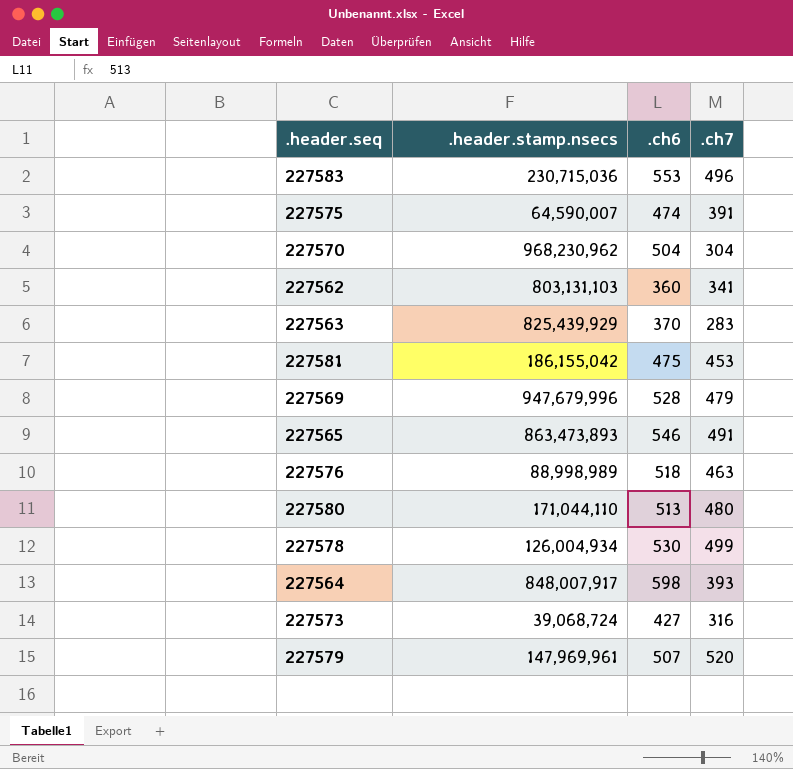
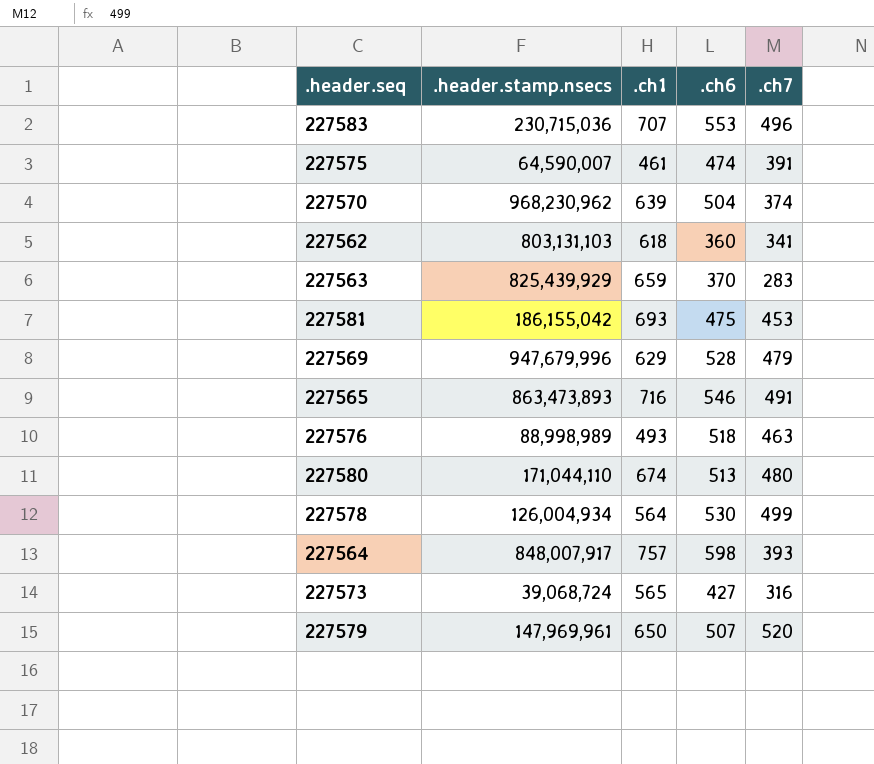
column .ch1 | position: none -> 3
227570 | .ch7: 304 -> 374

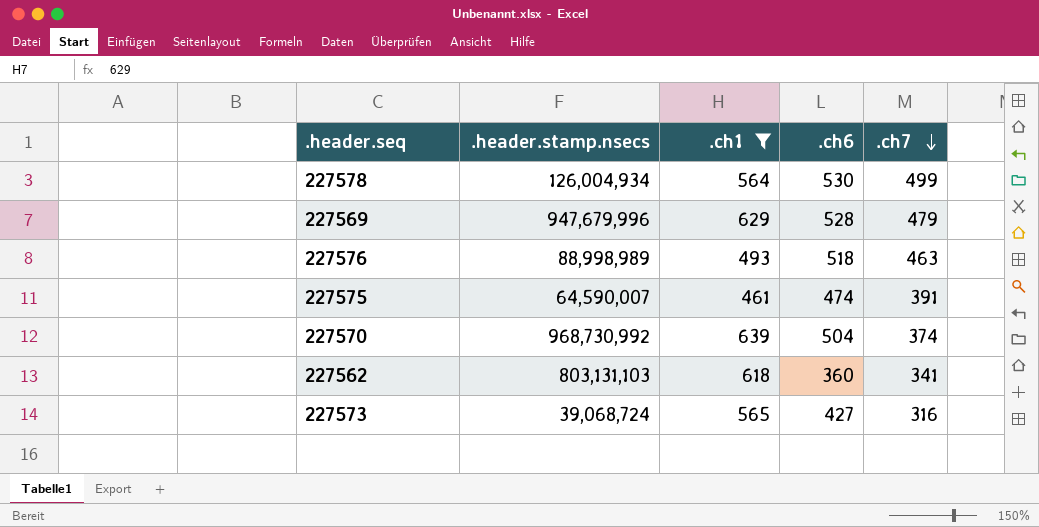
filter: none -> .ch1 <= 639
row order: none -> .ch7 descending
227570 | .header.stamp.nsecs: 968,230,962 -> 968,730,992

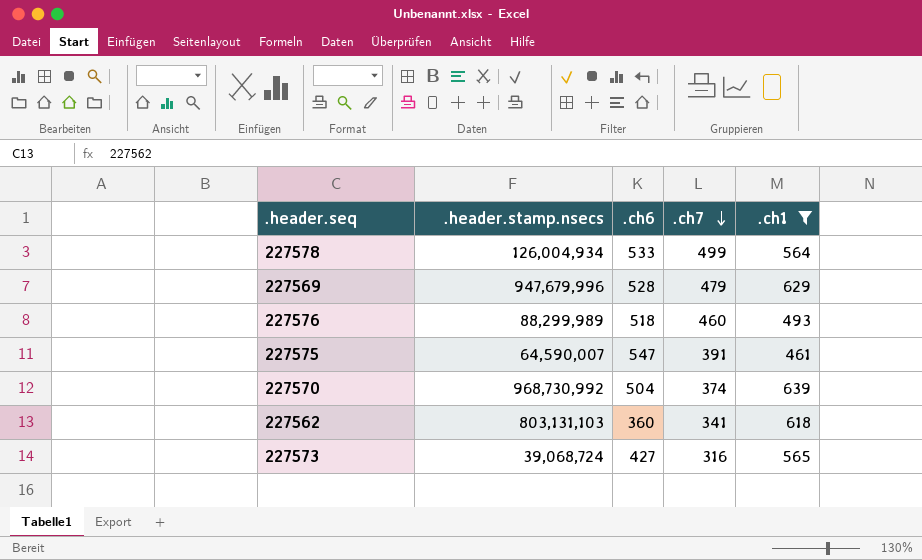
column .ch1 | position: 3 -> 5
227578 | .ch6: 530 -> 533
227576 | .header.stamp.nsecs: 88,998,989 -> 88,299,989
227576 | .ch7: 463 -> 460
227575 | .ch6: 474 -> 547

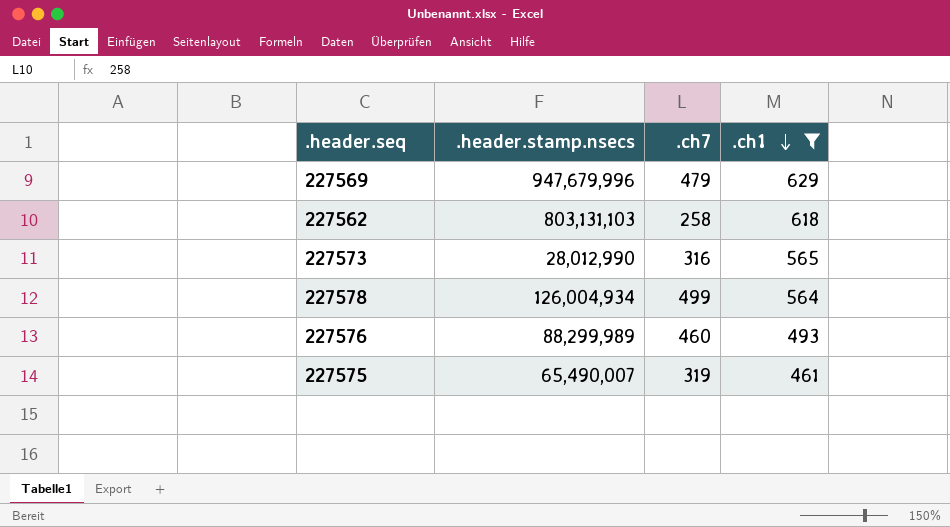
row order: .ch7 descending -> .ch1 descending
column .ch6 | position: 3 -> none
row 227570: 968,730,992 | 504 | 374 | 639 -> none
227562 | .ch7: 341 -> 258
227573 | .header.stamp.nsecs: 39,068,724 -> 28,012,990
227575 | .header.stamp.nsecs: 64,590,007 -> 65,490,007
227575 | .ch7: 391 -> 319

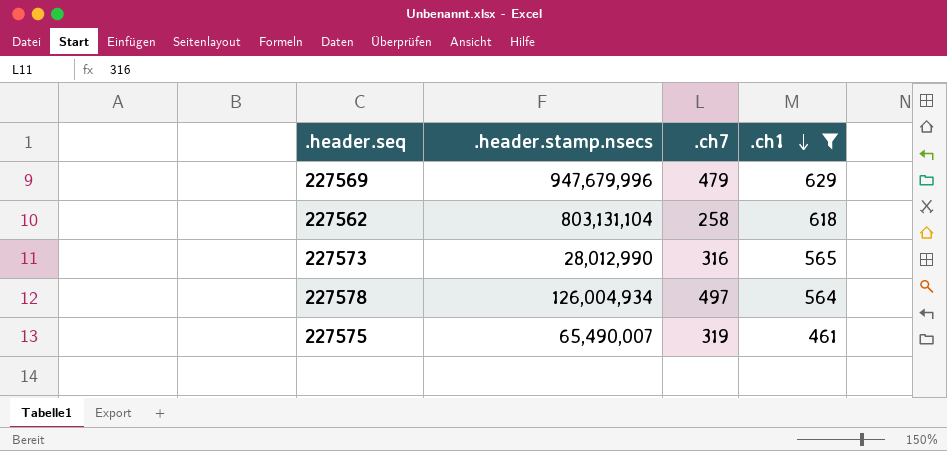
row 227576: 88,299,989 | 460 | 493 -> none
227562 | .header.stamp.nsecs: 803,131,103 -> 803,131,104
227578 | .ch7: 499 -> 497

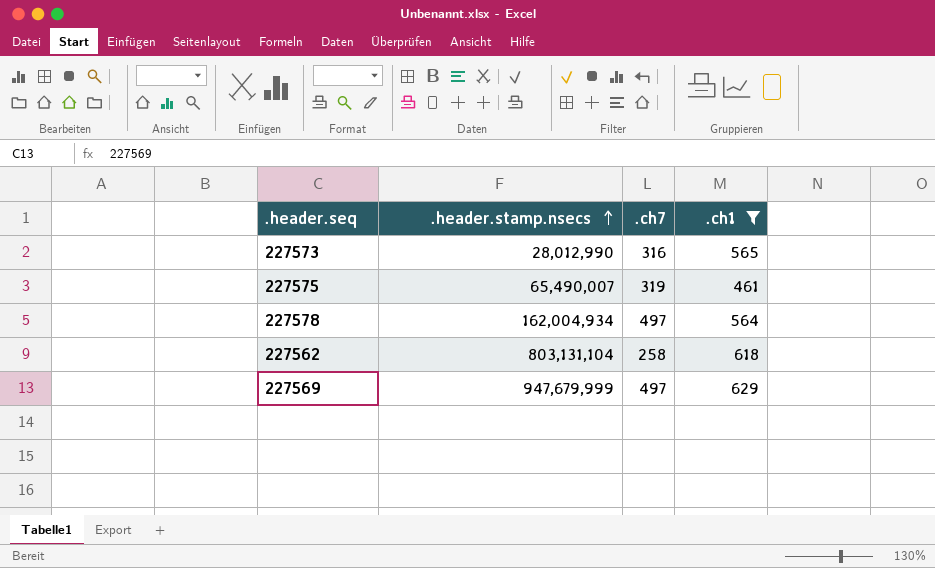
row order: .ch1 descending -> .header.stamp.nsecs ascending
227578 | .header.stamp.nsecs: 126,004,934 -> 162,004,934
227569 | .header.stamp.nsecs: 947,679,996 -> 947,679,999
227569 | .ch7: 479 -> 497

